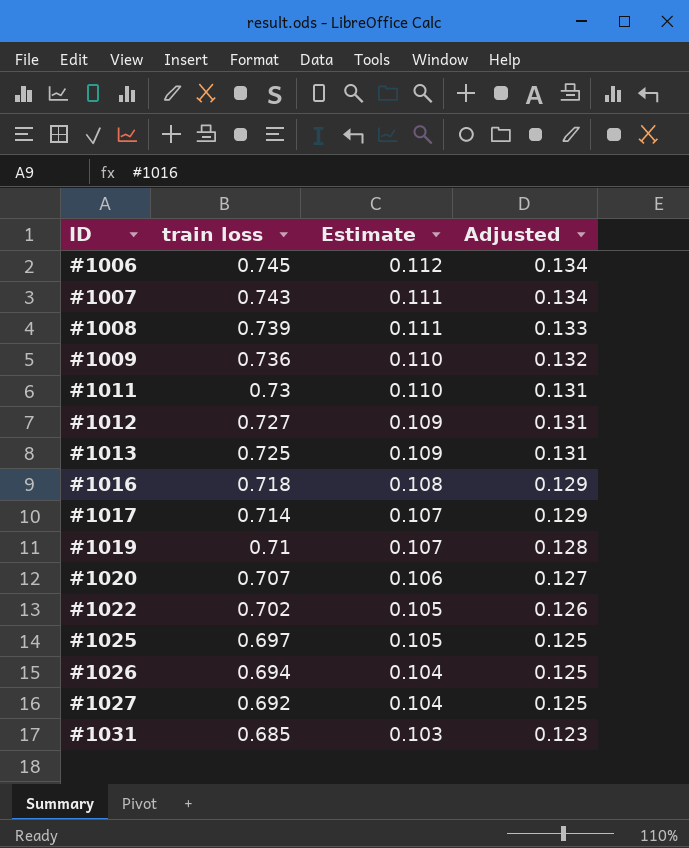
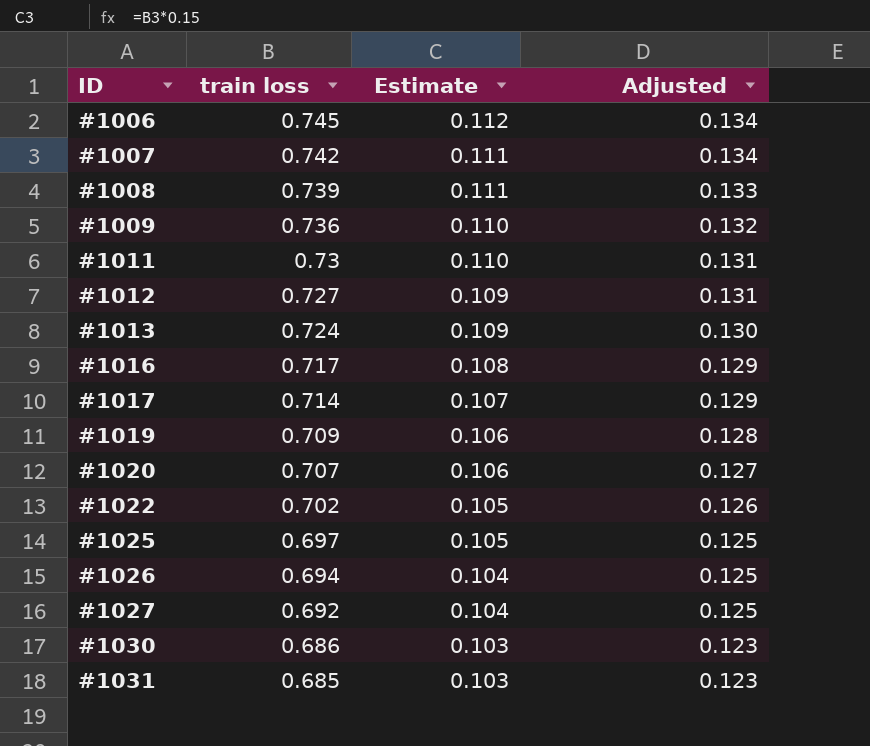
#1007 | train loss: 0.743 -> 0.742
#1013 | train loss: 0.725 -> 0.724
#1013 | Adjusted: 0.131 -> 0.130
#1016 | train loss: 0.718 -> 0.717
#1019 | train loss: 0.71 -> 0.709
#1019 | Estimate: 0.107 -> 0.106
row #1030: none -> 0.686 | 0.103 | 0.123

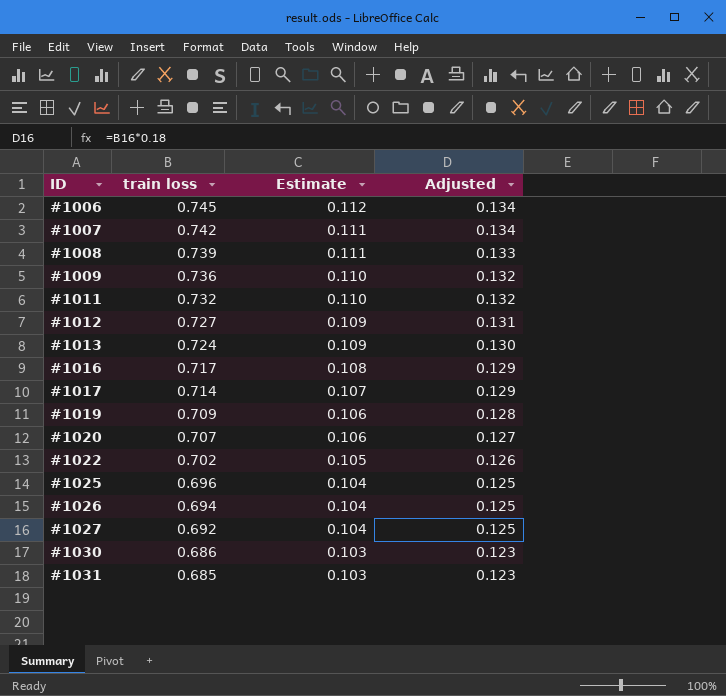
#1011 | train loss: 0.73 -> 0.732
#1011 | Adjusted: 0.131 -> 0.132
#1025 | train loss: 0.697 -> 0.696
#1025 | Estimate: 0.105 -> 0.104

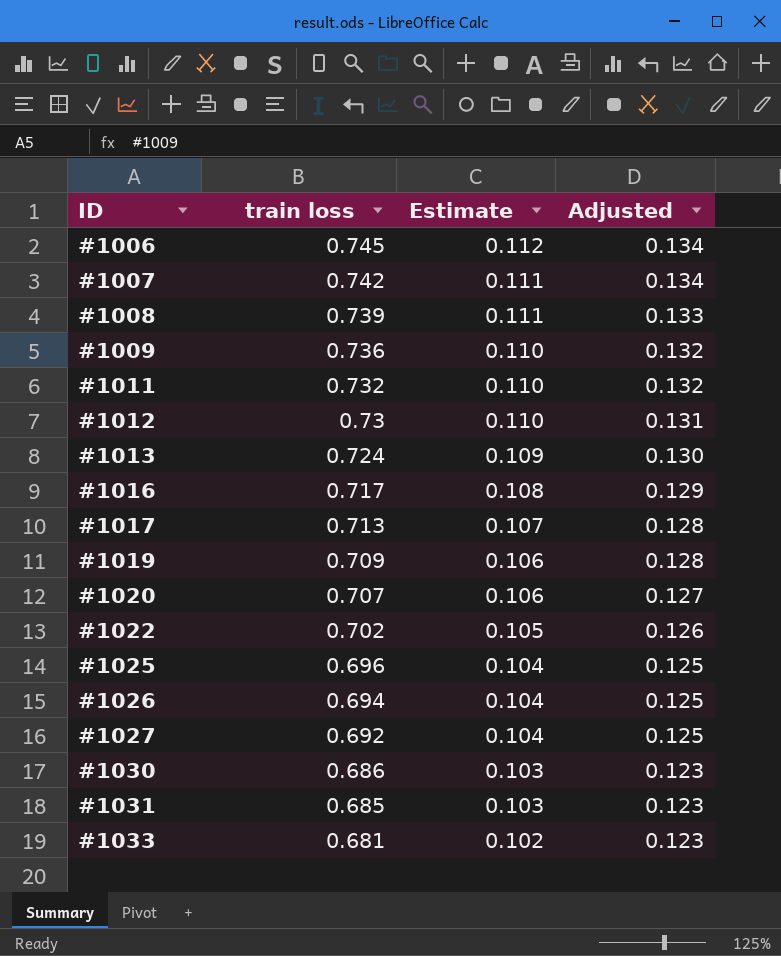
#1012 | train loss: 0.727 -> 0.73
#1012 | Estimate: 0.109 -> 0.110
#1017 | train loss: 0.714 -> 0.713
#1017 | Adjusted: 0.129 -> 0.128
row #1033: none -> 0.681 | 0.102 | 0.123

